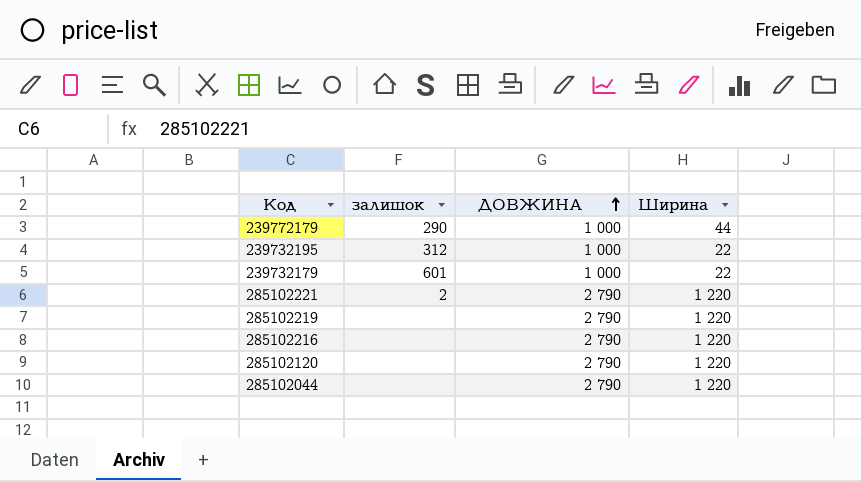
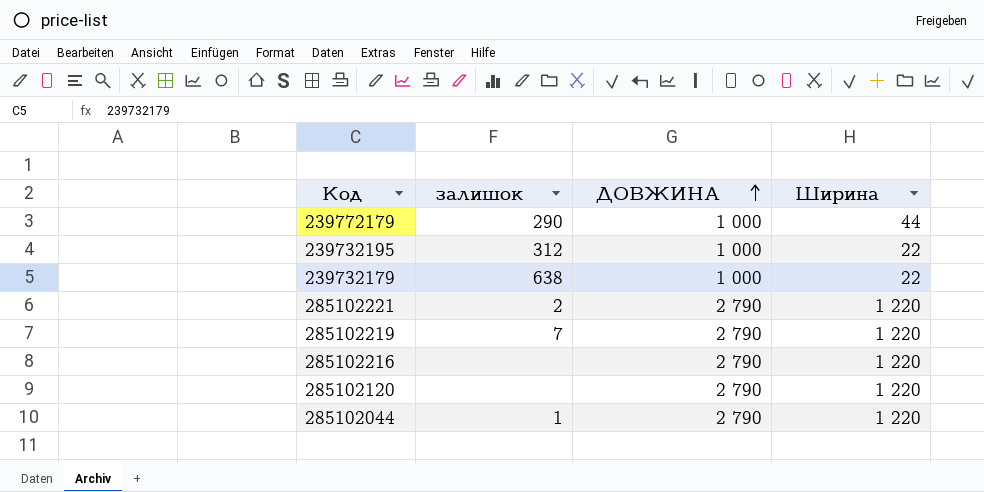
239732179 | залишок: 601 -> 638
285102219 | залишок: none -> 7
285102044 | залишок: none -> 1

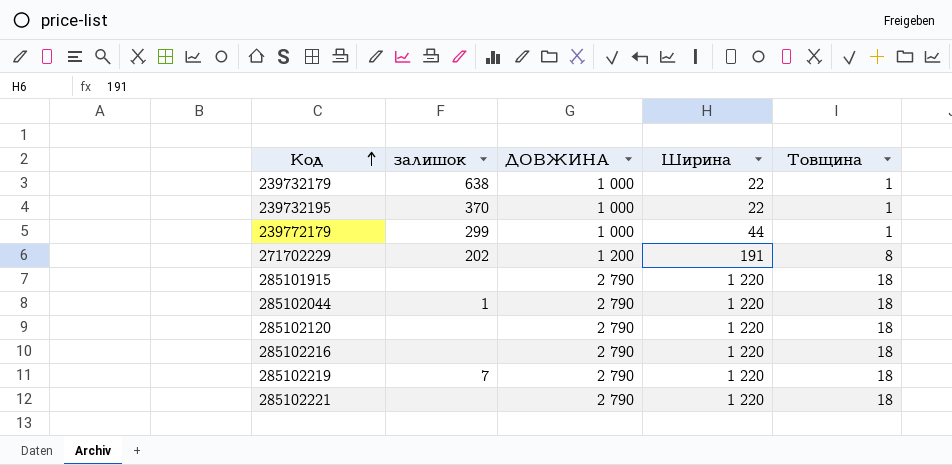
row order: ДОВЖИНА ascending -> Код ascending
column Товщина | position: none -> 5
239732195 | залишок: 312 -> 370
239772179 | залишок: 290 -> 299
row 271702229: none -> 202 | 1 200 | 191 | 8
row 285101915: none -> none | 2 790 | 1 220 | 18
285102221 | залишок: 2 -> none

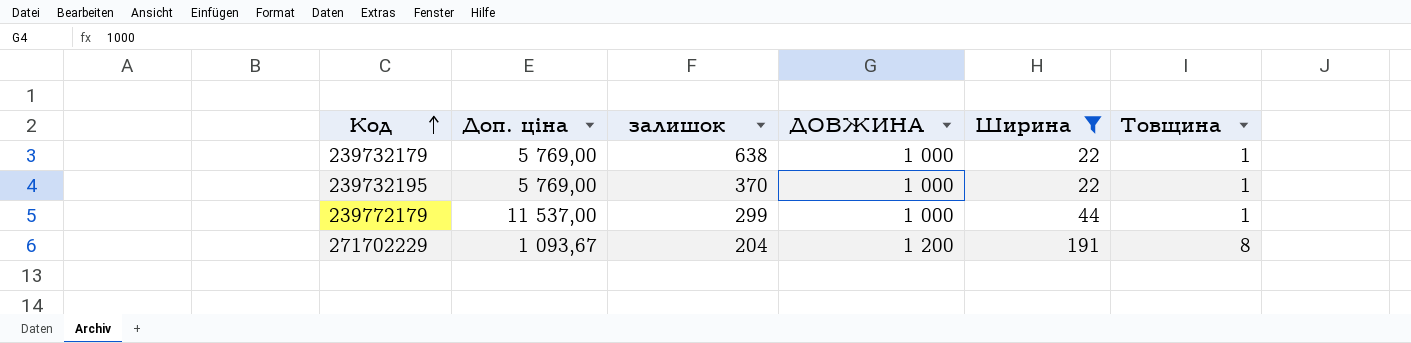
filter: none -> Ширина != 1 220
column Доп. ціна | position: none -> 2
271702229 | залишок: 202 -> 204

